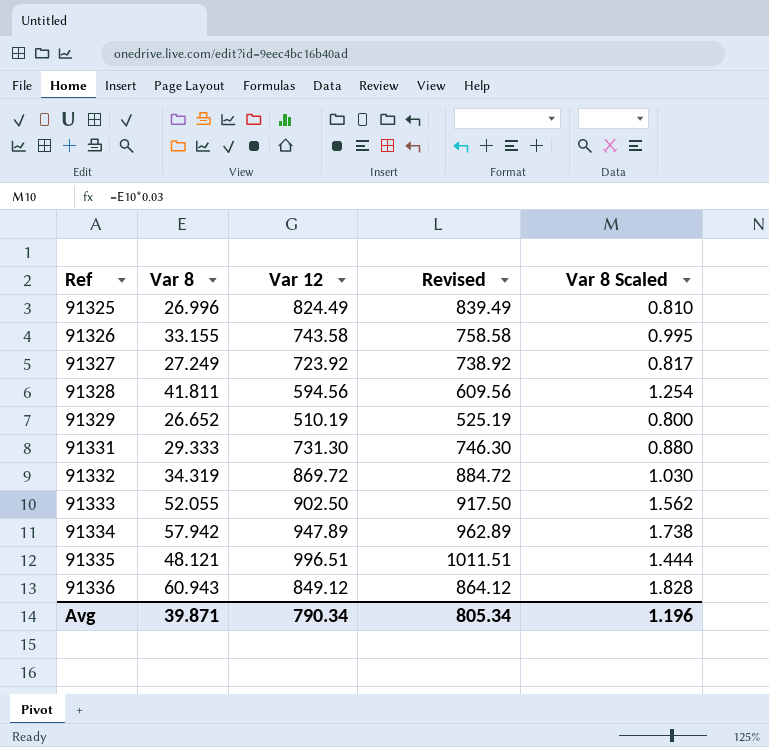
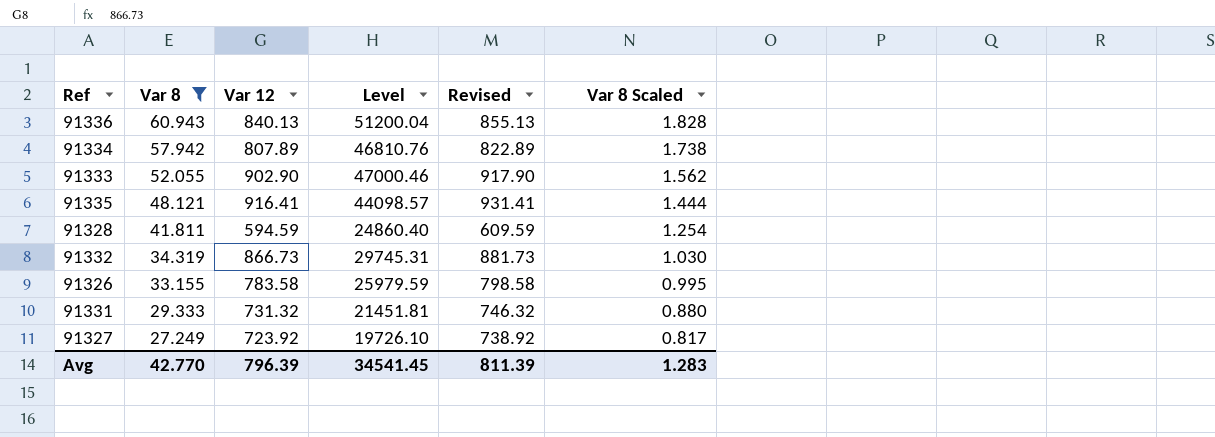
filter: none -> Var 8 >= 27.249
row order: Ref ascending -> Var 8 descending
column Level | formula: none -> [Var 8] * [Var 12]
91336 | Var 12: 849.12 -> 840.13
91336 | Revised: 864.12 -> 855.13
91334 | Var 12: 947.89 -> 807.89
91334 | Revised: 962.89 -> 822.89
91333 | Var 12: 902.50 -> 902.90
91333 | Revised: 917.50 -> 917.90
91335 | Var 12: 996.51 -> 916.41
91335 | Revised: 1011.51 -> 931.41
91328 | Var 12: 594.56 -> 594.59
91328 | Revised: 609.56 -> 609.59
91332 | Var 12: 869.72 -> 866.73
91332 | Revised: 884.72 -> 881.73
91326 | Var 12: 743.58 -> 783.58
91326 | Revised: 758.58 -> 798.58
91331 | Var 12: 731.30 -> 731.32
91331 | Revised: 746.30 -> 746.32
Avg | Var 8: 39.871 -> 42.770
Avg | Var 12: 790.34 -> 796.39
Avg | Revised: 805.34 -> 811.39
Avg | Var 8 Scaled: 1.196 -> 1.283

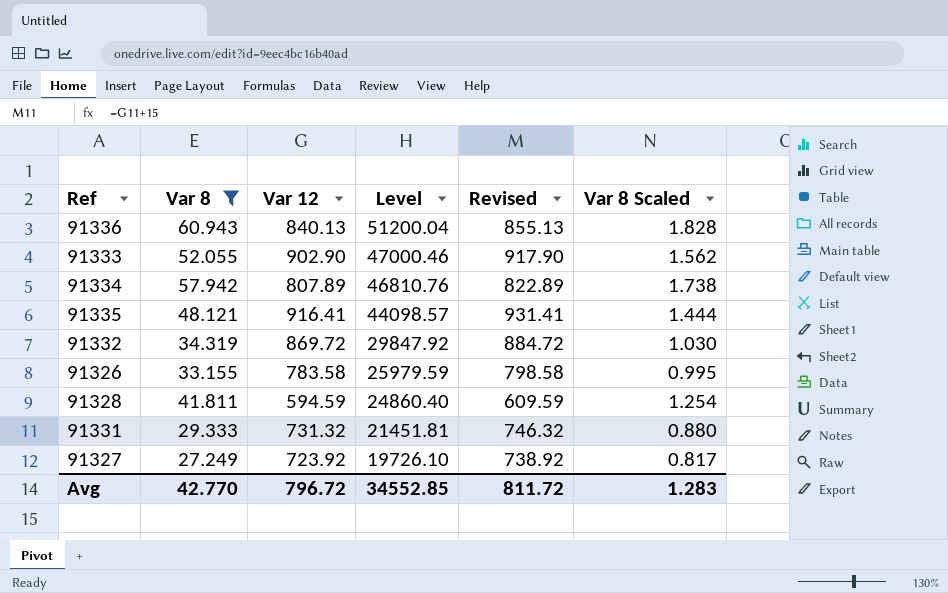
row order: Var 8 descending -> Level descending
91332 | Var 12: 866.73 -> 869.72
91332 | Level: 29745.31 -> 29847.92
91332 | Revised: 881.73 -> 884.72
Avg | Var 12: 796.39 -> 796.72
Avg | Level: 34541.45 -> 34552.85
Avg | Revised: 811.39 -> 811.72

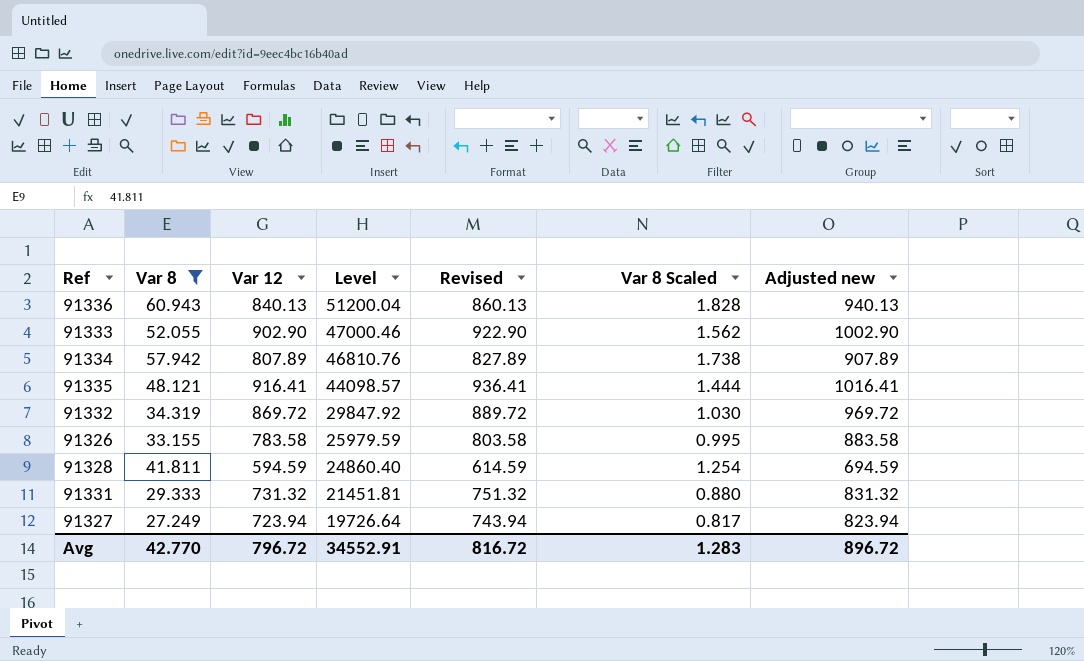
column Revised | formula: [Var 12] + 15 -> [Var 12] + 20
column Adjusted new | formula: none -> [Var 12] + 100
91327 | Var 12: 723.92 -> 723.94
91327 | Level: 19726.10 -> 19726.64
Avg | Level: 34552.85 -> 34552.91
Avg | Revised: 811.72 -> 816.72

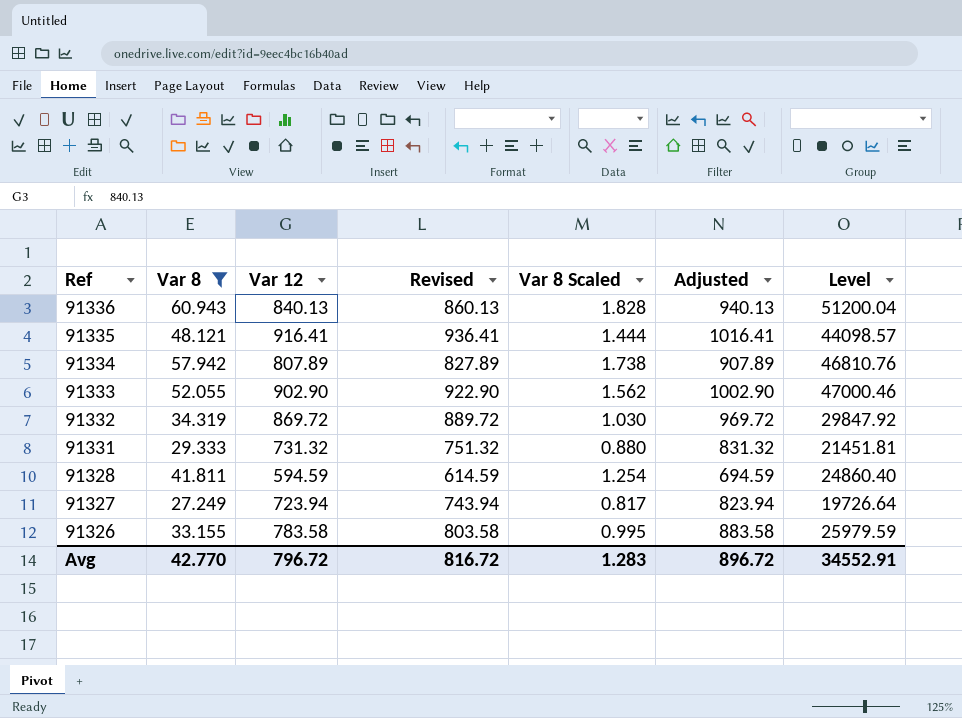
row order: Level descending -> Ref descending
column name: Adjusted new -> Adjusted
column Level | position: 4 -> 7

